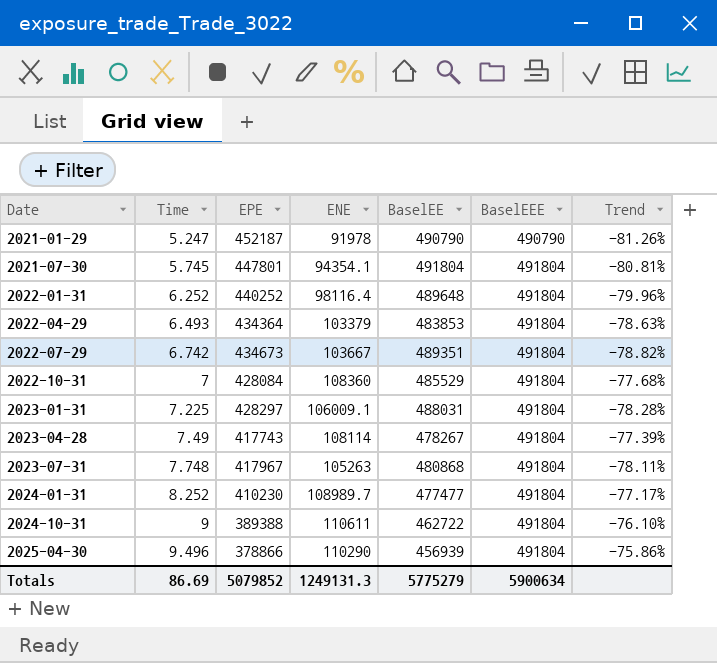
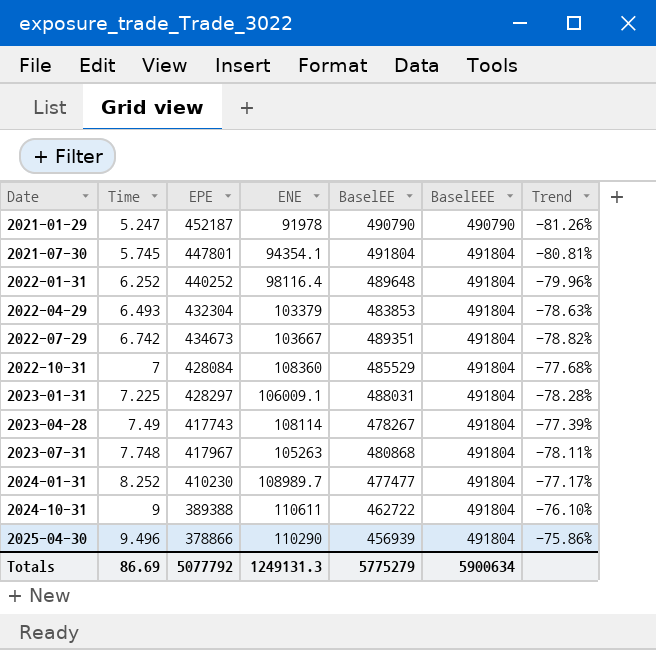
2022-04-29 | EPE: 434364 -> 432304
Totals | EPE: 5079852 -> 5077792

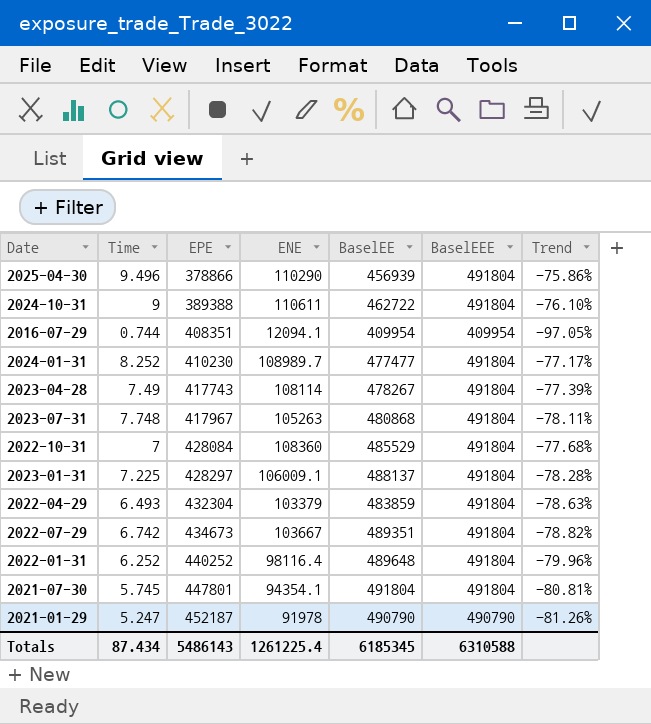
row order: Date ascending -> EPE ascending
row 2016-07-29: none -> 0.744 | 408351 | 12094.1 | 409954 | 409954 | -97.05%
2023-01-31 | BaselEE: 488031 -> 488137
2022-04-29 | BaselEE: 483853 -> 483859
Totals | Time: 86.69 -> 87.434
Totals | EPE: 5077792 -> 5486143
Totals | ENE: 1249131.3 -> 1261225.4
Totals | BaselEE: 5775279 -> 6185345
Totals | BaselEEE: 5900634 -> 6310588

